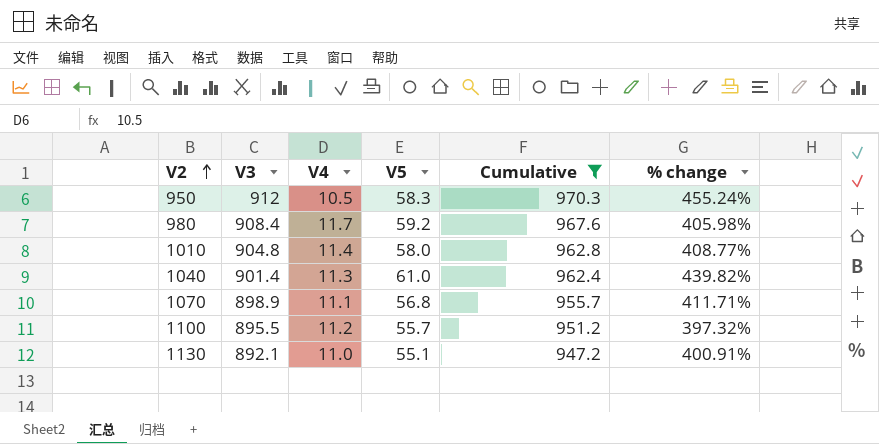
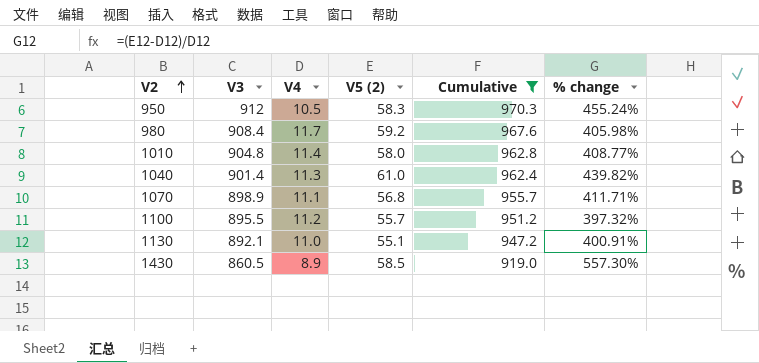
column name: V5 -> V5 (2)
row 1430: none -> 860.5 | 8.9 | 58.5 | 919.0 | 557.30%

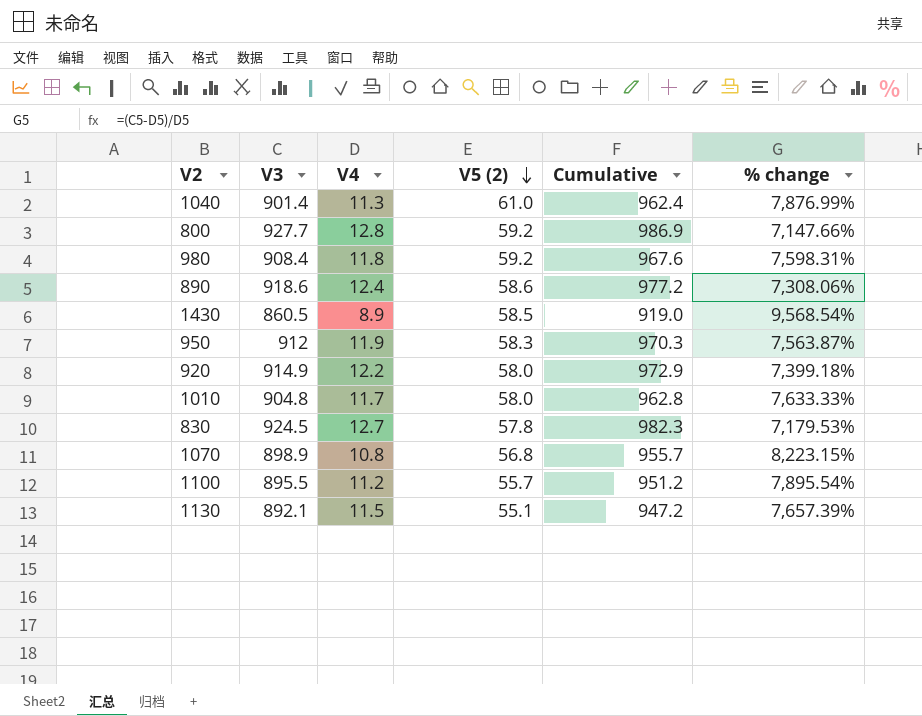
filter: Cumulative <= 970.3 -> none
row order: V2 ascending -> V5 (2) descending
column % change | formula: ([V5 (2)] - [V4]) / [V4] -> ([V3] - [V4]) / [V4]
980 | V4: 11.7 -> 11.8
950 | V4: 10.5 -> 11.9
1010 | V4: 11.4 -> 11.7
1070 | V4: 11.1 -> 10.8
1130 | V4: 11.0 -> 11.5

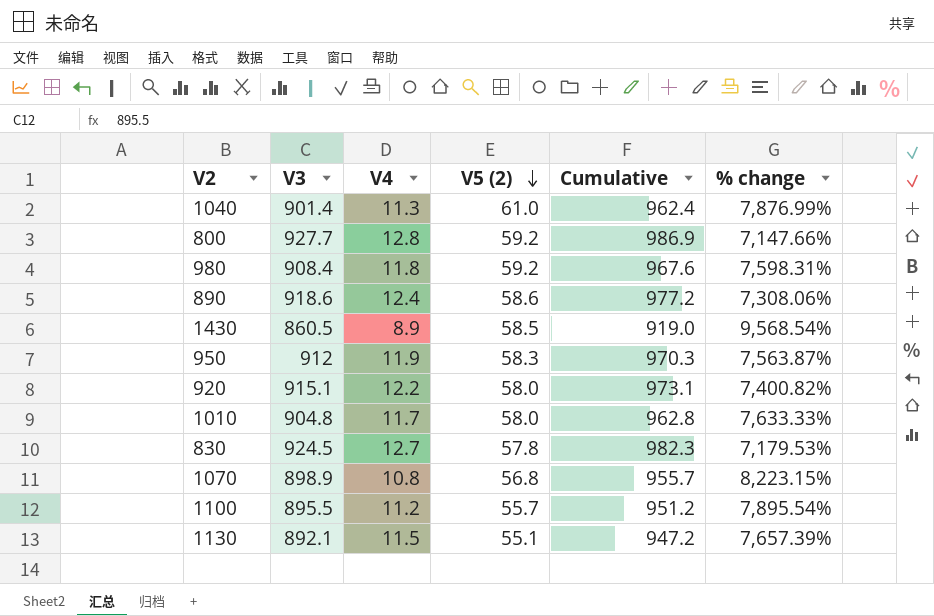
920 | V3: 914.9 -> 915.1
920 | Cumulative: 972.9 -> 973.1
920 | % change: 7,399.18% -> 7,400.82%

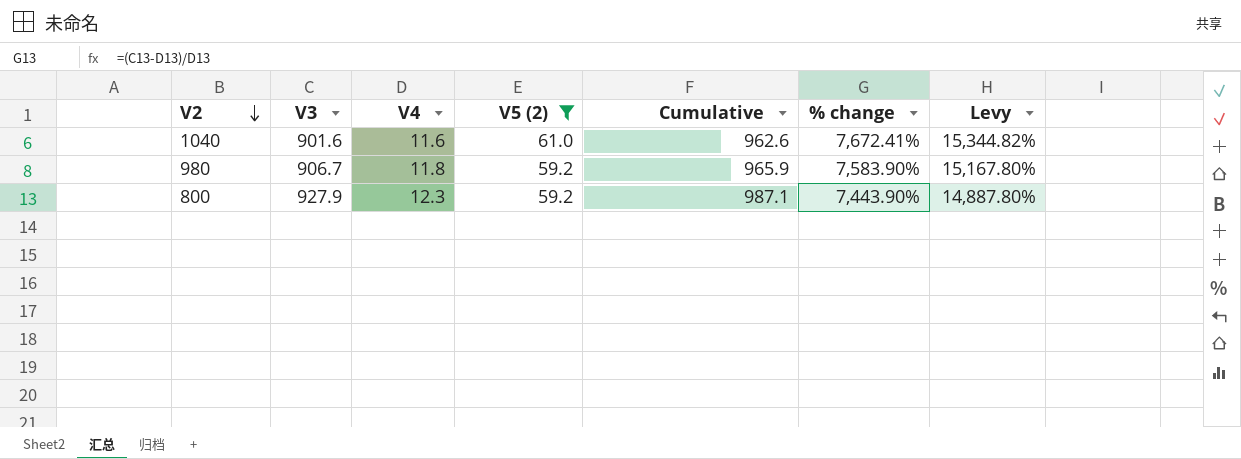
filter: none -> V5 (2) >= 59.2
row order: V5 (2) descending -> V2 descending
column Levy | formula: none -> [% change] * 2
1040 | V3: 901.4 -> 901.6
1040 | V4: 11.3 -> 11.6
1040 | Cumulative: 962.4 -> 962.6
1040 | % change: 7,876.99% -> 7,672.41%
980 | V3: 908.4 -> 906.7
980 | Cumulative: 967.6 -> 965.9
980 | % change: 7,598.31% -> 7,583.90%
800 | V3: 927.7 -> 927.9
800 | V4: 12.8 -> 12.3
800 | Cumulative: 986.9 -> 987.1
800 | % change: 7,147.66% -> 7,443.90%

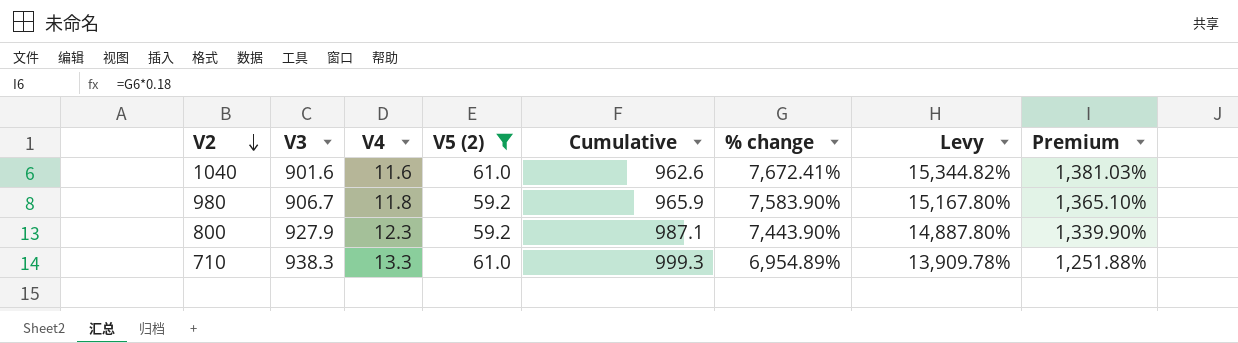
column Premium | formula: none -> [% change] * 0.18
row 710: none -> 938.3 | 13.3 | 61.0 | 999.3 | 6,954.89% | 13,909.78% | 1,251.88%

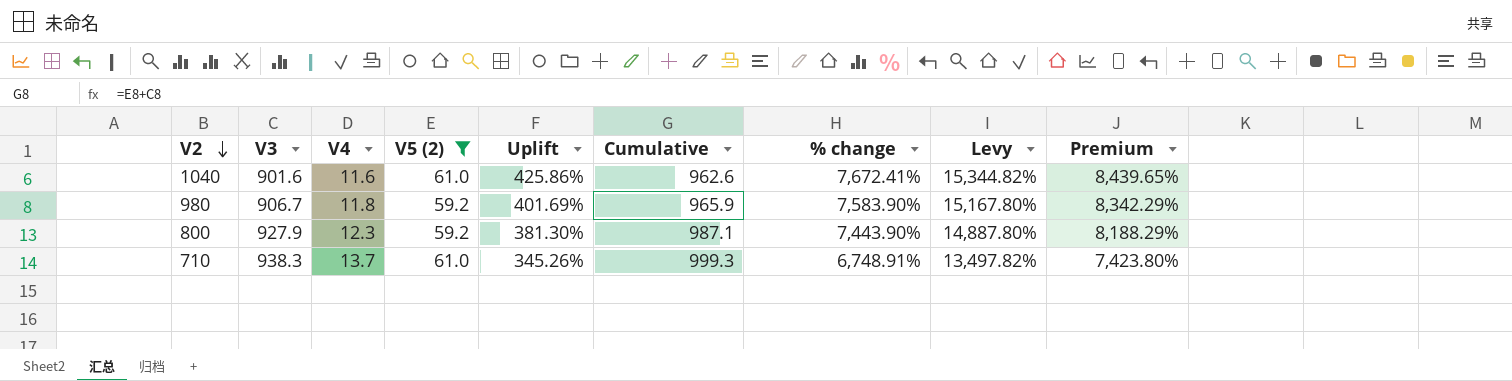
column Uplift | formula: none -> ([V5 (2)] - [V4]) / [V4]
column Premium | formula: [% change] * 0.18 -> [% change] * 1.1
710 | V4: 13.3 -> 13.7
710 | % change: 6,954.89% -> 6,748.91%
710 | Levy: 13,909.78% -> 13,497.82%

